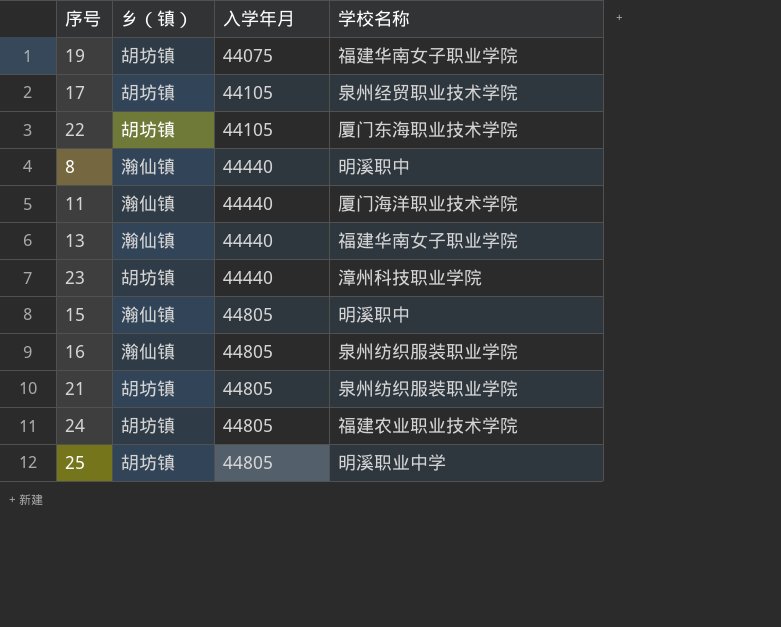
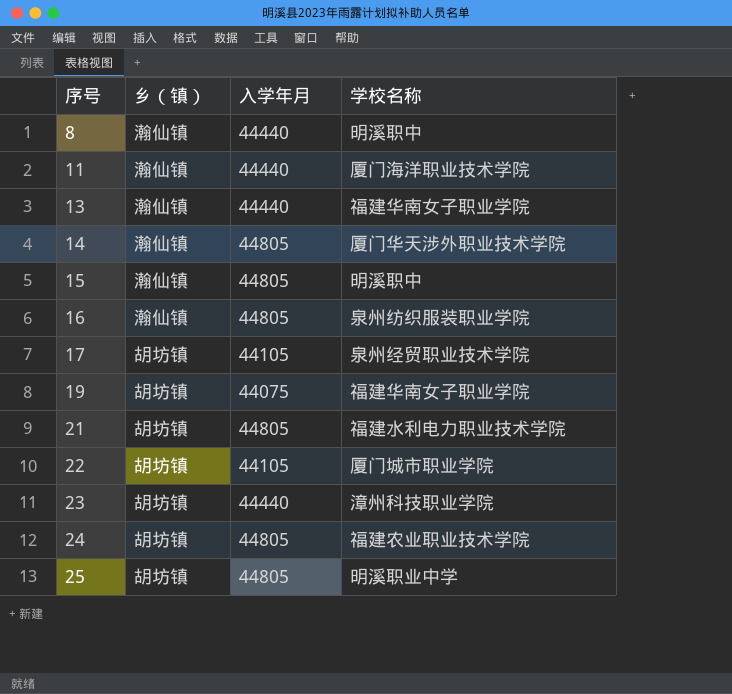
row order: 入学年月 ascending -> 序号 ascending
row 14: none -> 瀚仙镇 | 44805 | 厦门华天涉外职业技术学院
21 | 学校名称: 泉州纺织服装职业学院 -> 福建水利电力职业技术学院
22 | 学校名称: 厦门东海职业技术学院 -> 厦门城市职业学院

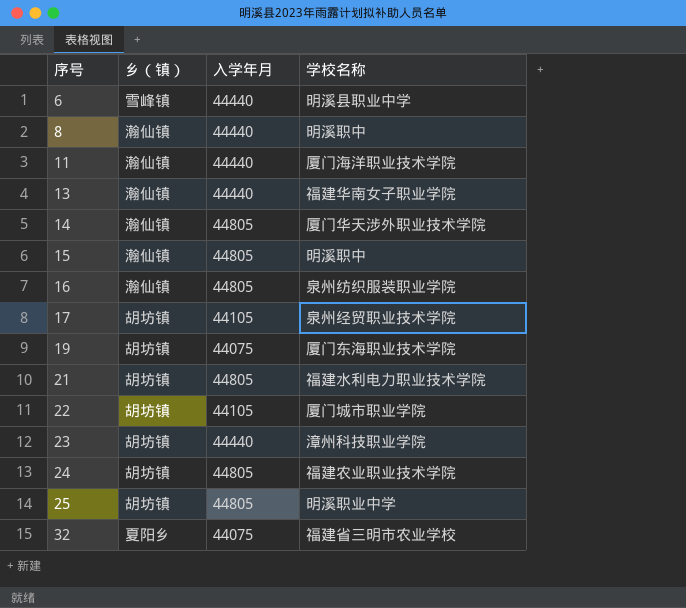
row 6: none -> 雪峰镇 | 44440 | 明溪县职业中学
19 | 学校名称: 福建华南女子职业学院 -> 厦门东海职业技术学院
row 32: none -> 夏阳乡 | 44075 | 福建省三明市农业学校

